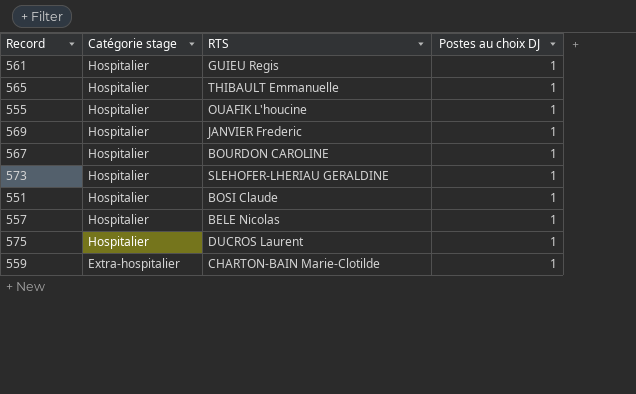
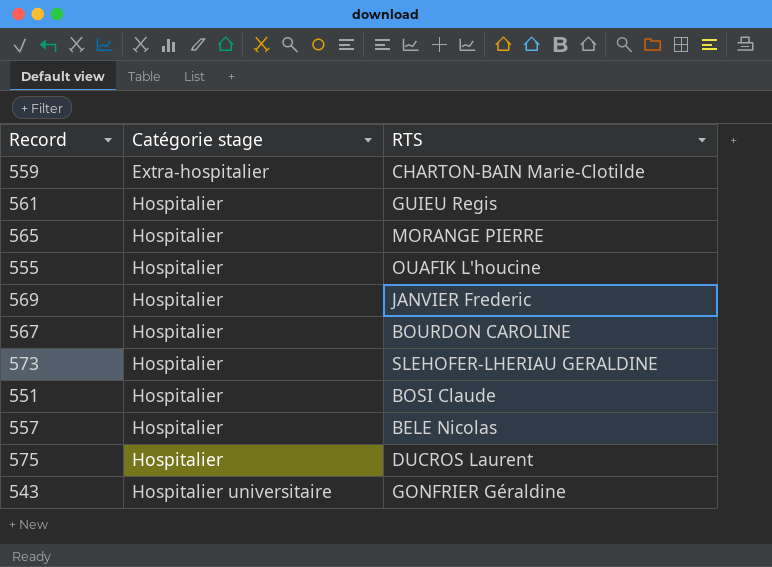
row order: Catégorie stage descending -> Catégorie stage ascending
column Postes au choix DJ | position: 4 -> none
565 | RTS: THIBAULT Emmanuelle -> MORANGE PIERRE
row 543: none -> Hospitalier universitaire | GONFRIER Géraldine

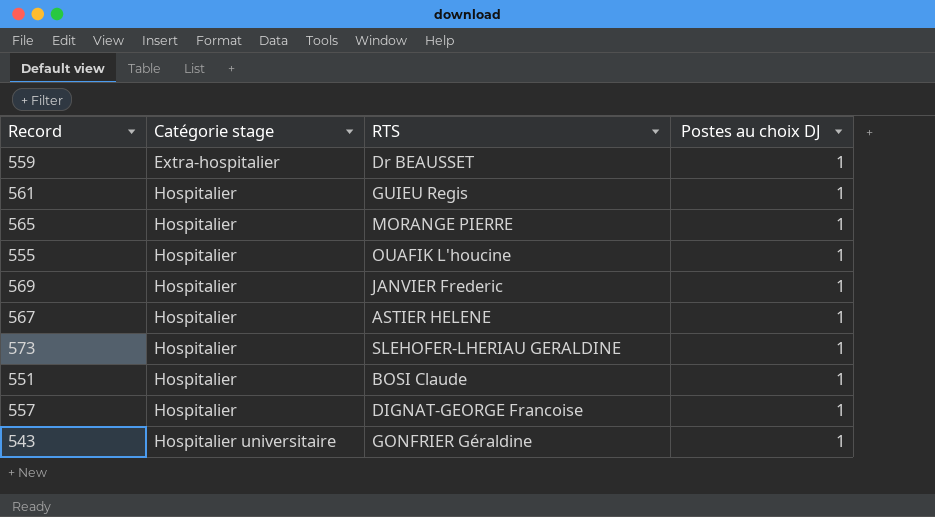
column Postes au choix DJ | position: none -> 4
row 575: Hospitalier | DUCROS Laurent -> none
559 | RTS: CHARTON-BAIN Marie-Clotilde -> Dr BEAUSSET
567 | RTS: BOURDON CAROLINE -> ASTIER HELENE
557 | RTS: BELE Nicolas -> DIGNAT-GEORGE Francoise

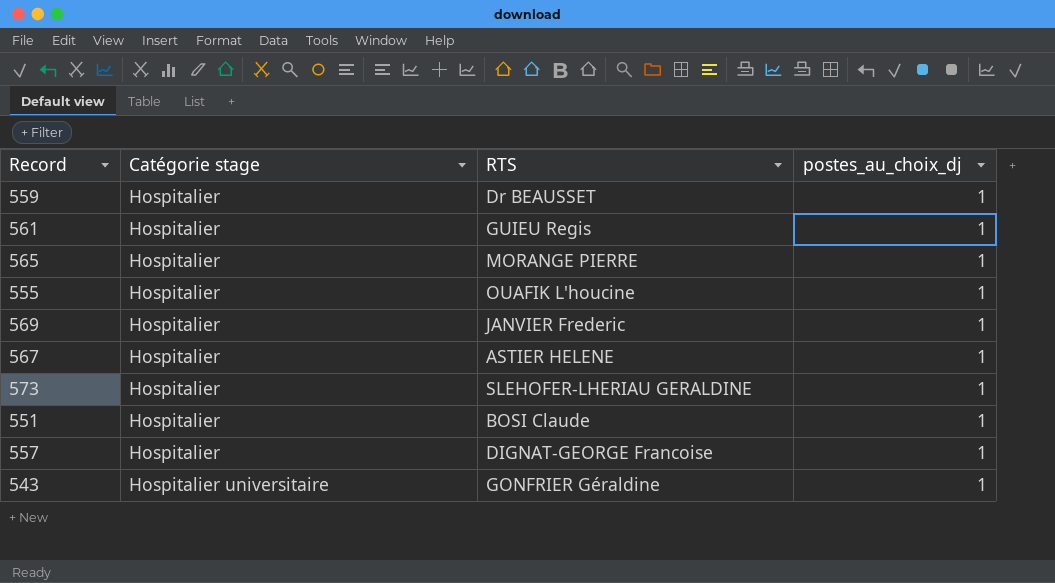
column name: Postes au choix DJ -> postes_au_choix_dj
559 | Catégorie stage: Extra-hospitalier -> Hospitalier

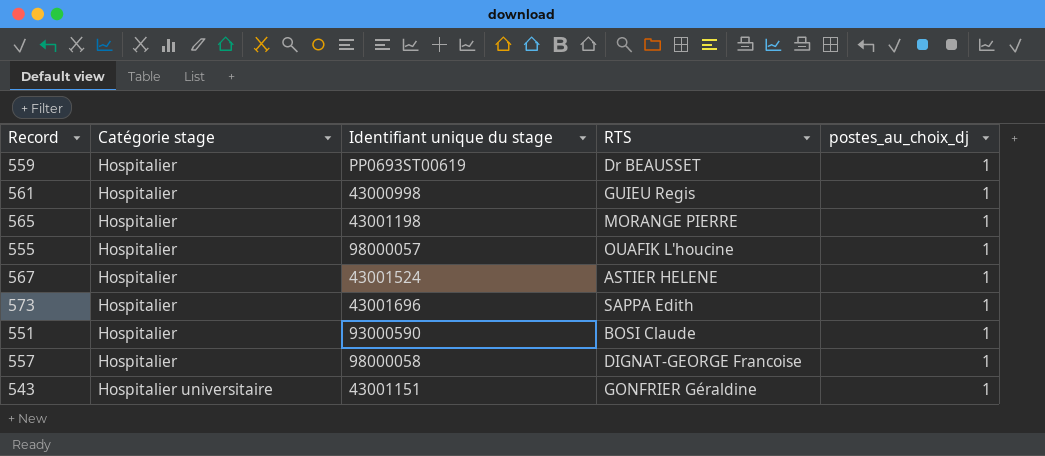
column Identifiant unique du stage | position: none -> 3
row 569: Hospitalier | JANVIER Frederic | 1 -> none
573 | RTS: SLEHOFER-LHERIAU GERALDINE -> SAPPA Edith

